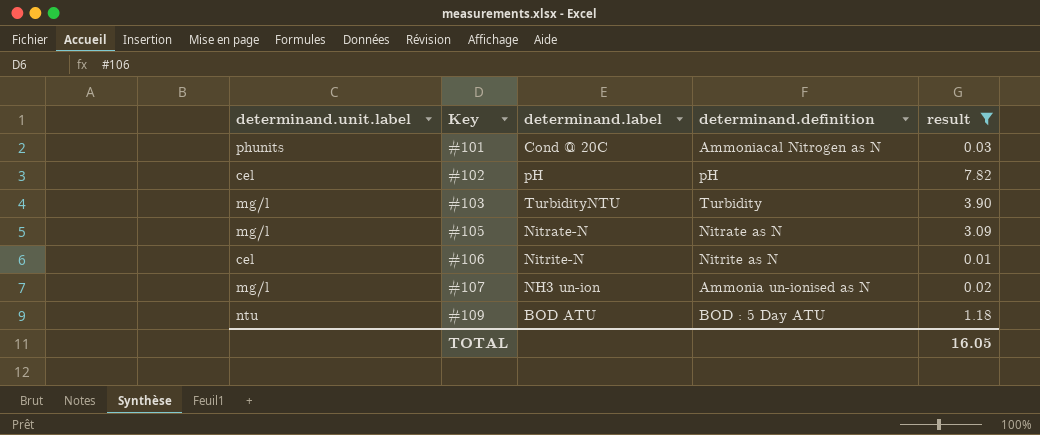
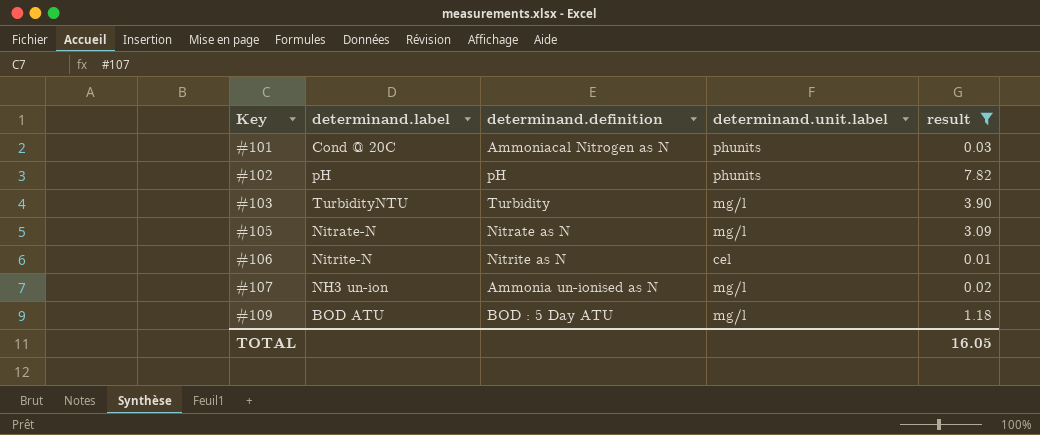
column determinand.unit.label | position: 1 -> 4
#102 | determinand.unit.label: cel -> phunits
#109 | determinand.unit.label: ntu -> mg/l

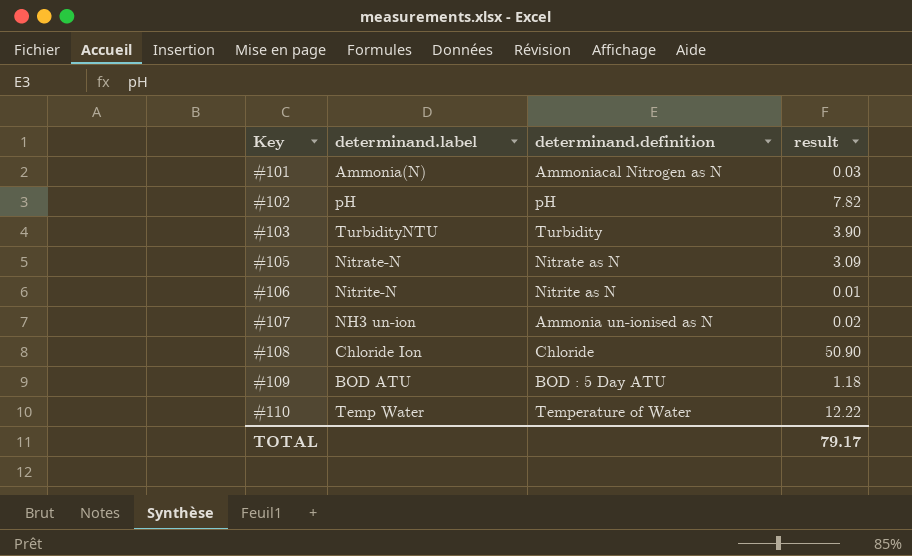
filter: result <= 7.82 -> none
column determinand.unit.label | position: 4 -> none
#101 | determinand.label: Cond @ 20C -> Ammonia(N)
TOTAL | result: 16.05 -> 79.17

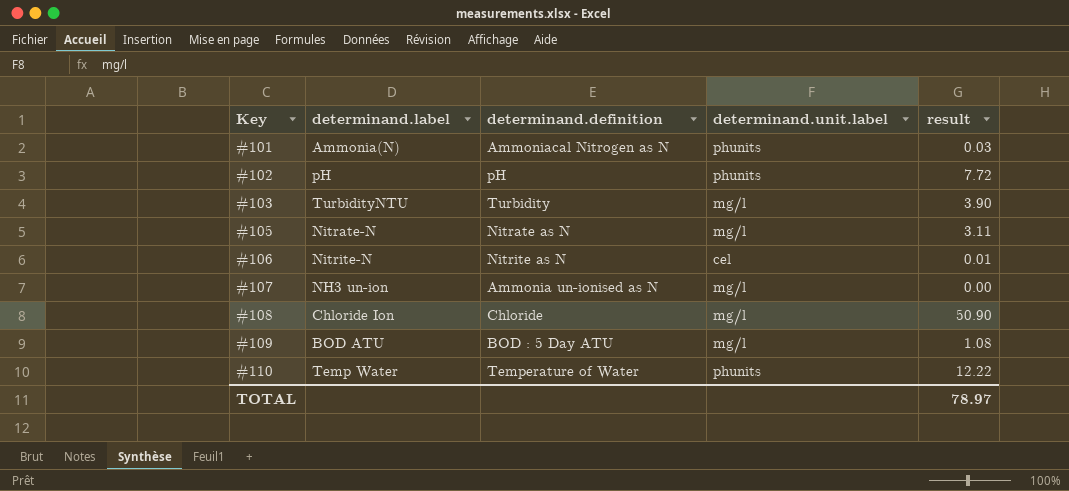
column determinand.unit.label | position: none -> 4
#102 | result: 7.82 -> 7.72
#105 | result: 3.09 -> 3.11
#107 | result: 0.02 -> 0.00
#109 | result: 1.18 -> 1.08
TOTAL | result: 79.17 -> 78.97

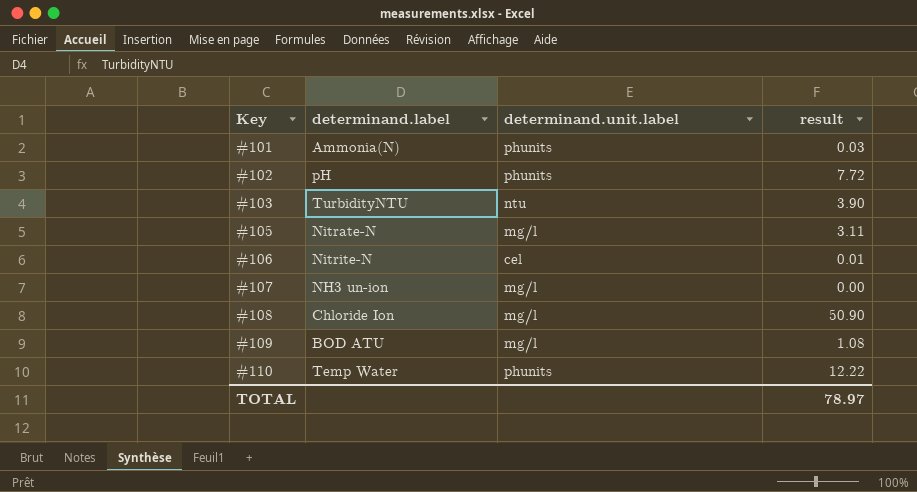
column determinand.definition | position: 3 -> none
#103 | determinand.unit.label: mg/l -> ntu

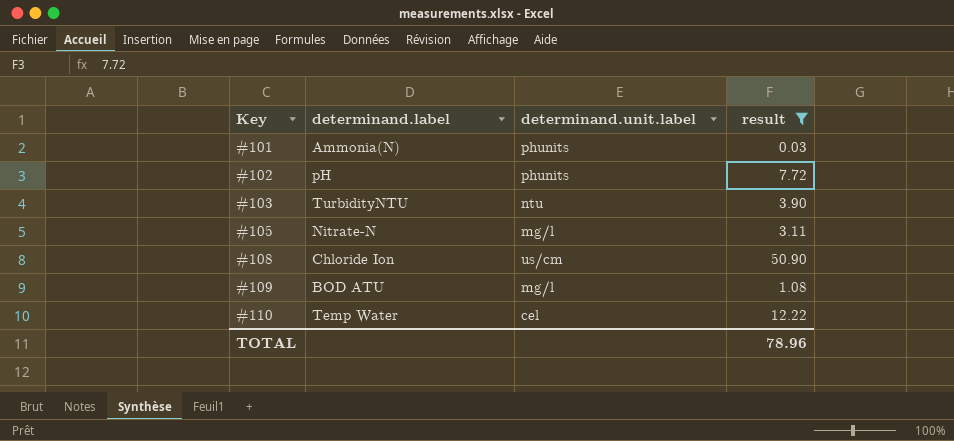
filter: none -> result >= 0.03
#108 | determinand.unit.label: mg/l -> us/cm
#110 | determinand.unit.label: phunits -> cel
TOTAL | result: 78.97 -> 78.96

